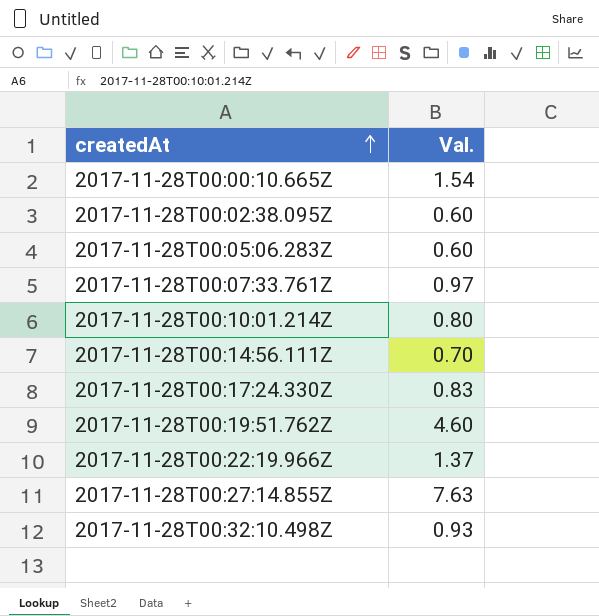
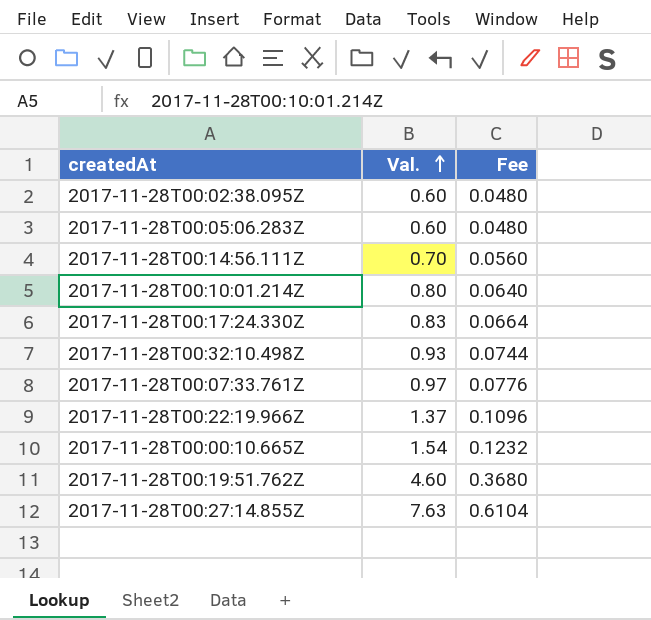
row order: createdAt ascending -> Val. ascending
column Fee | formula: none -> [Val.] * 0.08

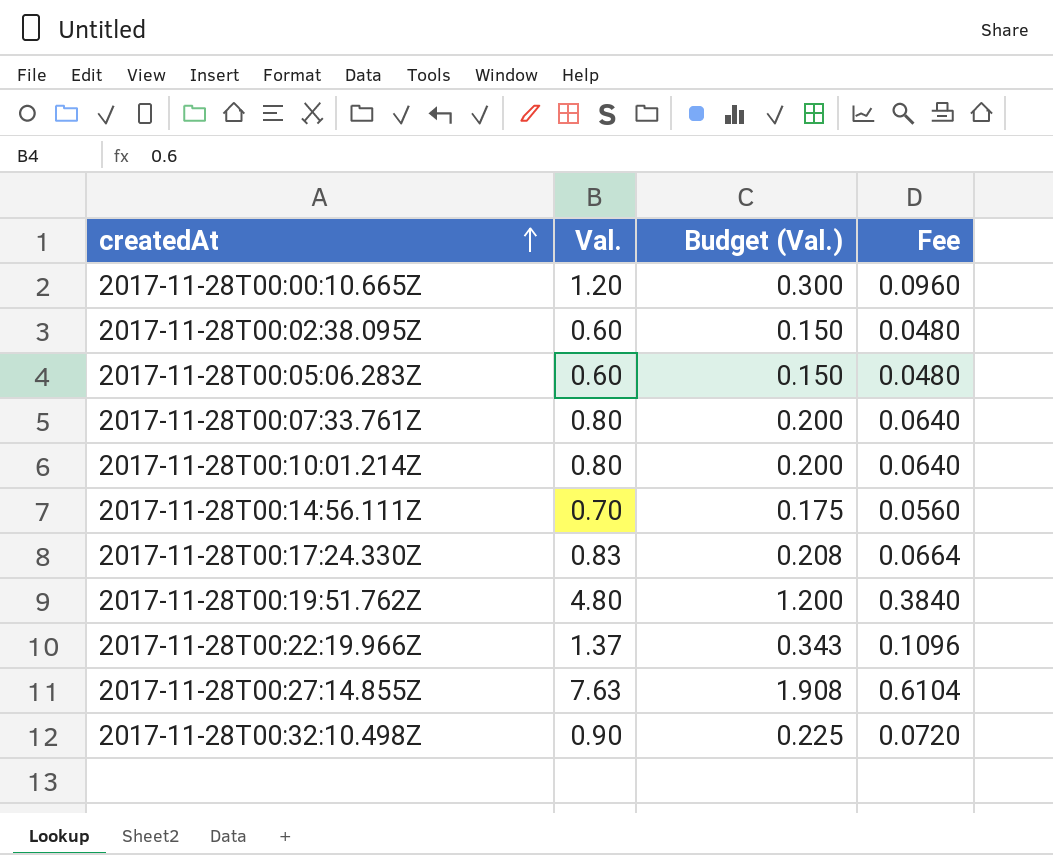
row order: Val. ascending -> createdAt ascending
column Budget (Val.) | formula: none -> [Val.] * 0.25
2017-11-28T00:00:10.665Z | Val.: 1.54 -> 1.20
2017-11-28T00:00:10.665Z | Fee: 0.1232 -> 0.0960
2017-11-28T00:07:33.761Z | Val.: 0.97 -> 0.80
2017-11-28T00:07:33.761Z | Fee: 0.0776 -> 0.0640
2017-11-28T00:19:51.762Z | Val.: 4.60 -> 4.80
2017-11-28T00:19:51.762Z | Fee: 0.3680 -> 0.3840
2017-11-28T00:32:10.498Z | Val.: 0.93 -> 0.90
2017-11-28T00:32:10.498Z | Fee: 0.0744 -> 0.0720

